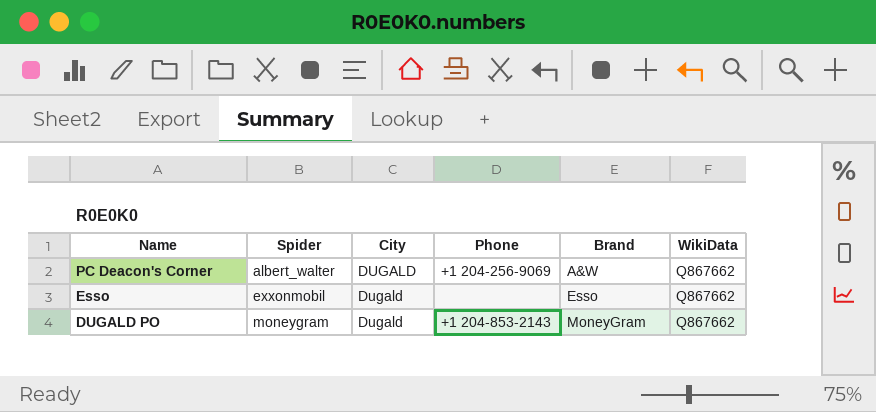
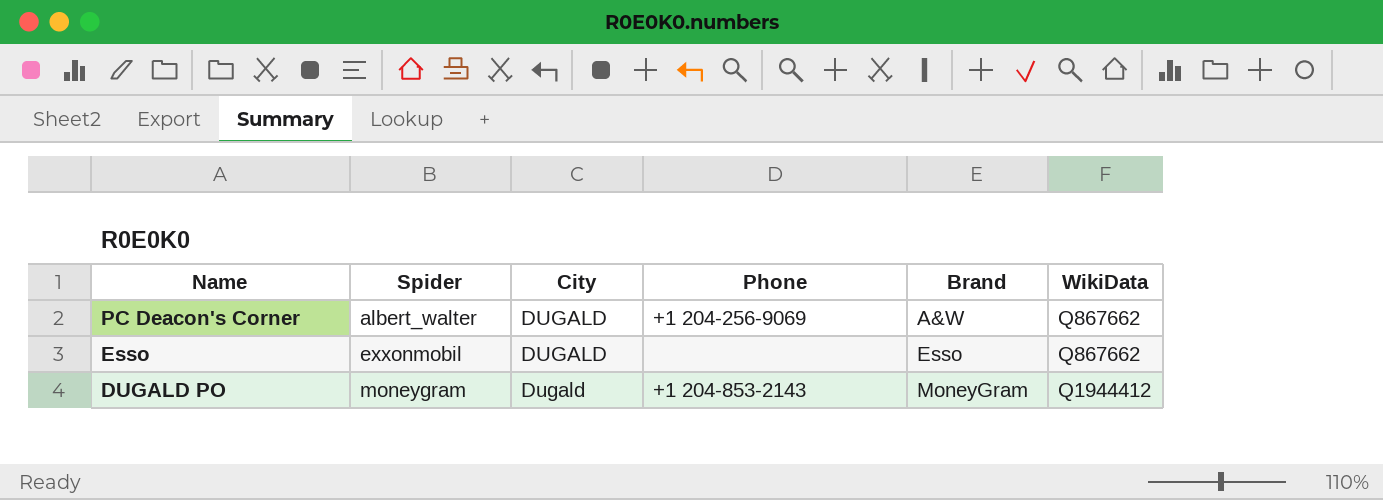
Esso | City: Dugald -> DUGALD
DUGALD PO | WikiData: Q867662 -> Q1944412

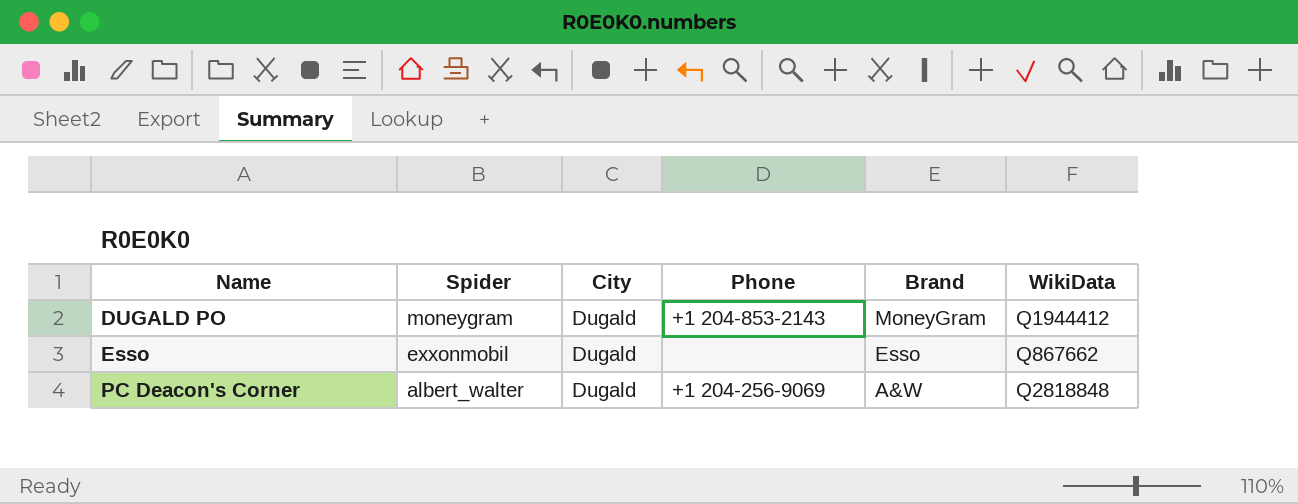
row order: Name descending -> Name ascending
Esso | City: DUGALD -> Dugald
PC Deacon's Corner | City: DUGALD -> Dugald
PC Deacon's Corner | WikiData: Q867662 -> Q2818848

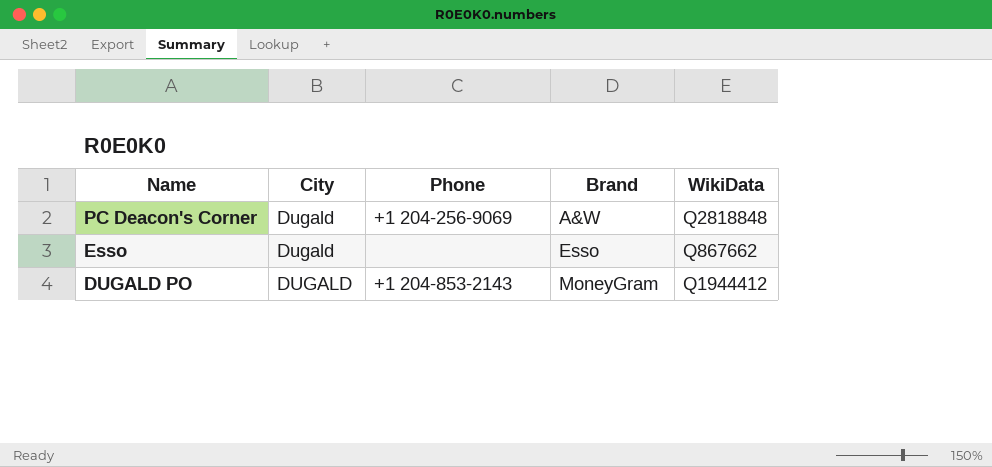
row order: Name ascending -> Name descending
column Spider | position: 2 -> none
DUGALD PO | City: Dugald -> DUGALD

